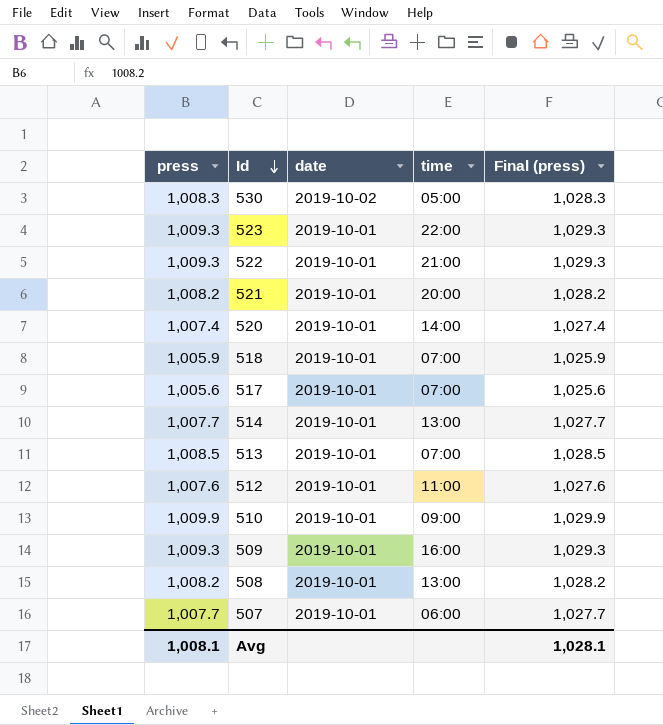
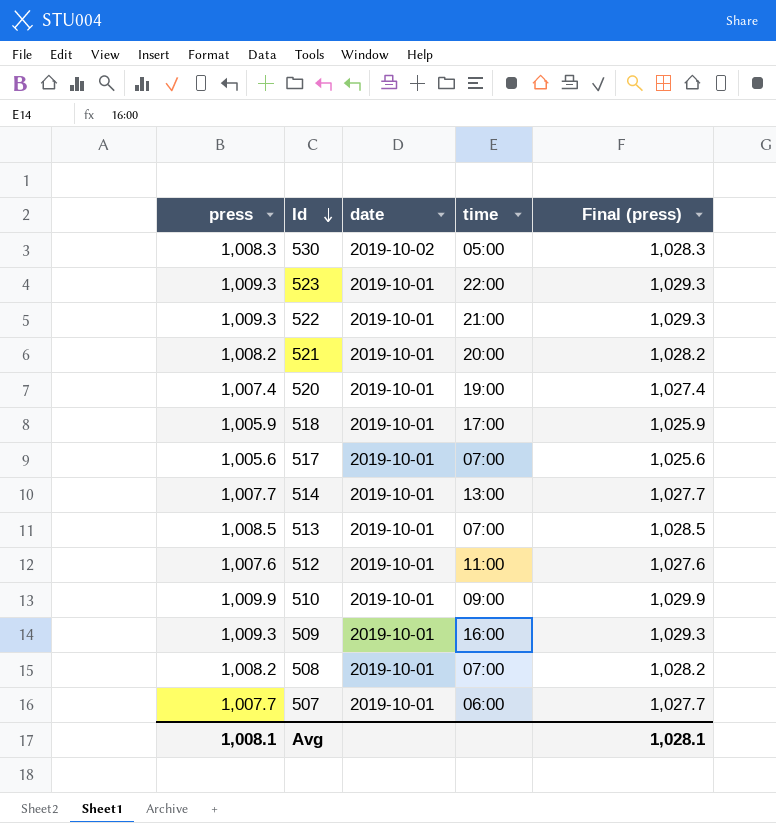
520 | time: 14:00 -> 19:00
518 | time: 07:00 -> 17:00
508 | time: 13:00 -> 07:00

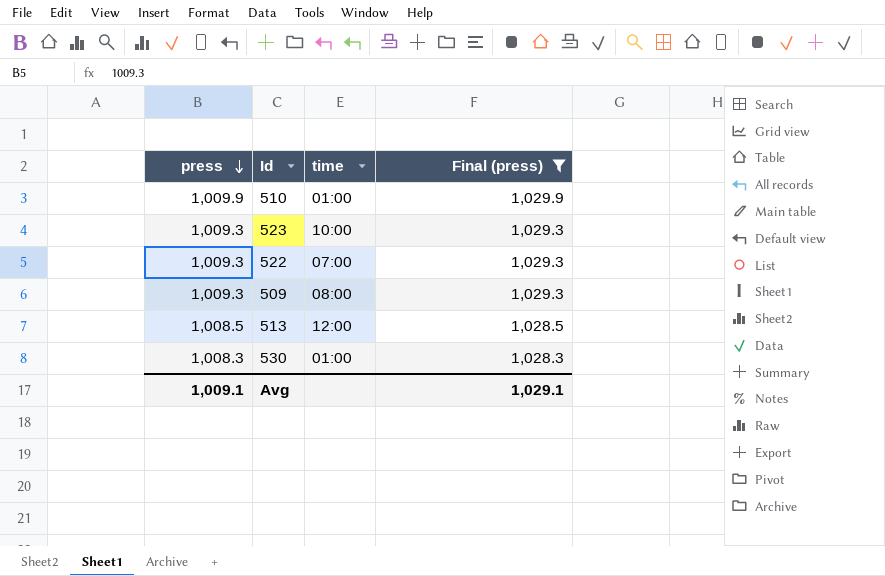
filter: none -> Final (press) >= 1,028.3
row order: Id descending -> press descending
column date | position: 3 -> none
510 | time: 09:00 -> 01:00
523 | time: 22:00 -> 10:00
522 | time: 21:00 -> 07:00
509 | time: 16:00 -> 08:00
513 | time: 07:00 -> 12:00
530 | time: 05:00 -> 01:00
Avg | press: 1,008.1 -> 1,009.1
Avg | Final (press): 1,028.1 -> 1,029.1

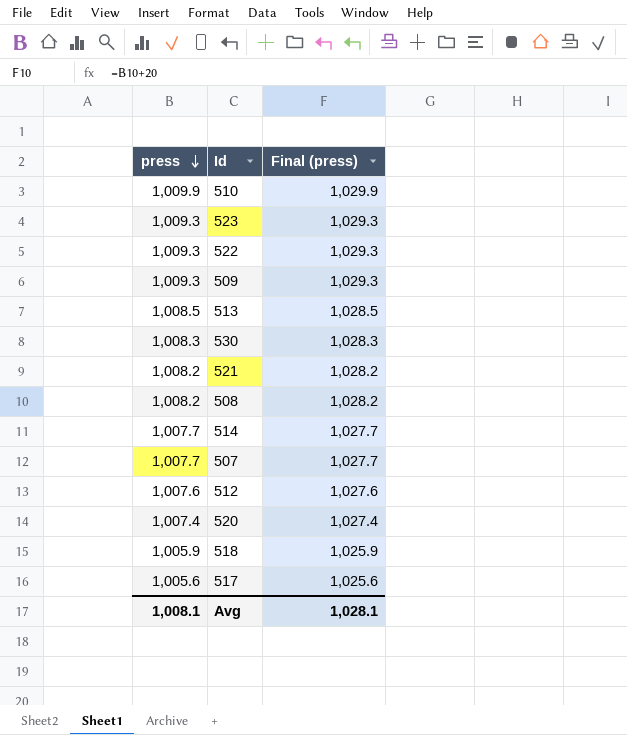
filter: Final (press) >= 1,028.3 -> none
column time | position: 3 -> none
Avg | press: 1,009.1 -> 1,008.1
Avg | Final (press): 1,029.1 -> 1,028.1

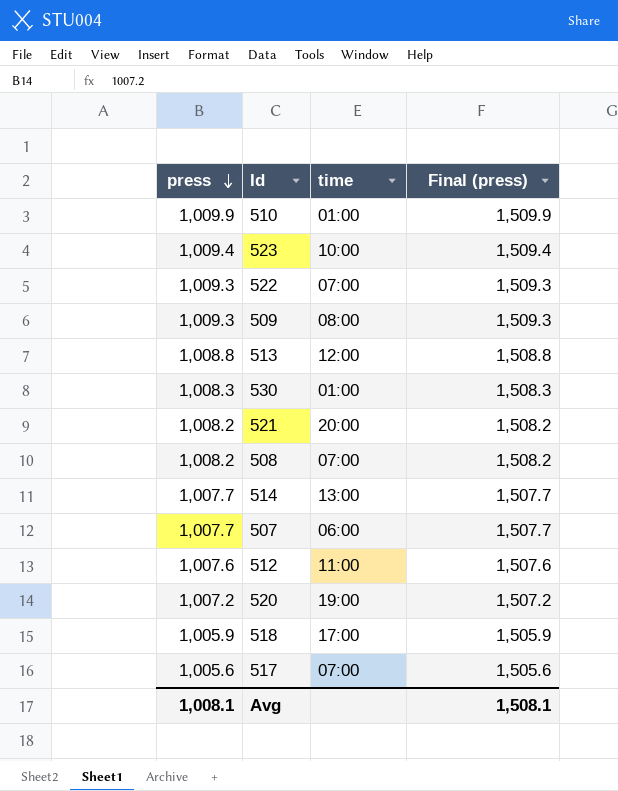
column time | position: none -> 3
column Final (press) | formula: [press] + 20 -> [press] + 500
523 | press: 1,009.3 -> 1,009.4
513 | press: 1,008.5 -> 1,008.8
520 | press: 1,007.4 -> 1,007.2
Avg | Final (press): 1,028.1 -> 1,508.1

